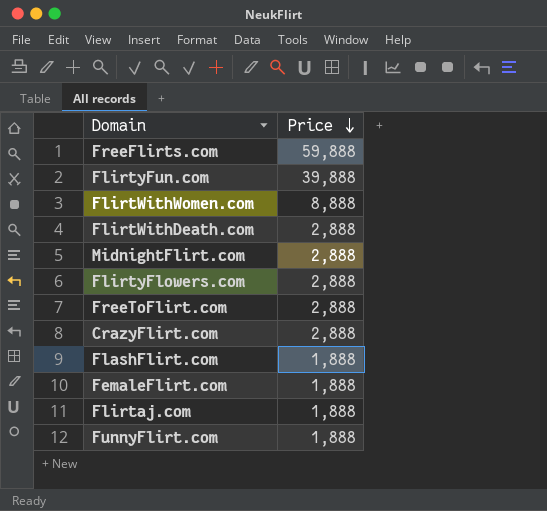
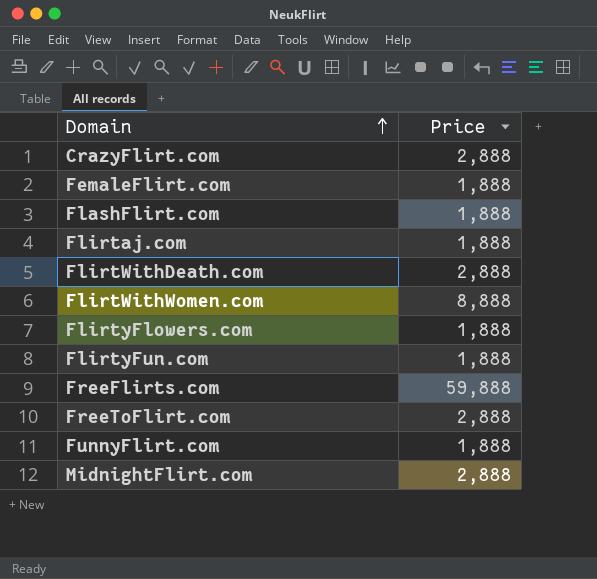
row order: Price descending -> Domain ascending
FlirtyFlowers.com | Price: 2,888 -> 1,888
FlirtyFun.com | Price: 39,888 -> 1,888

